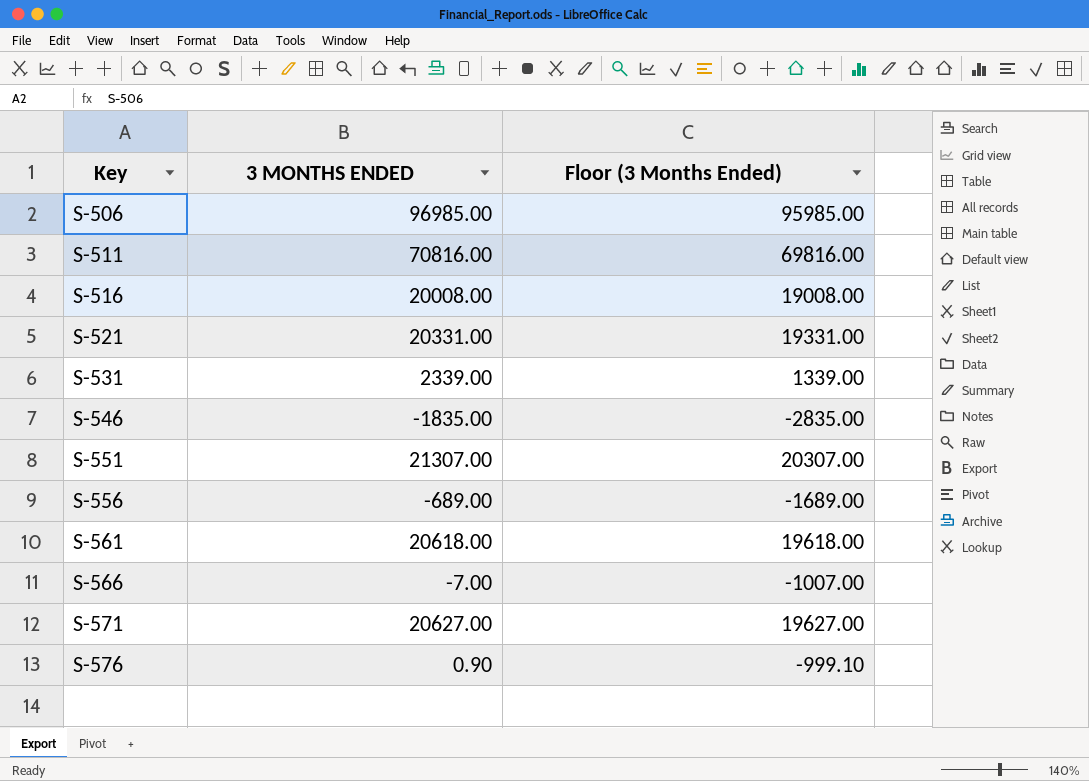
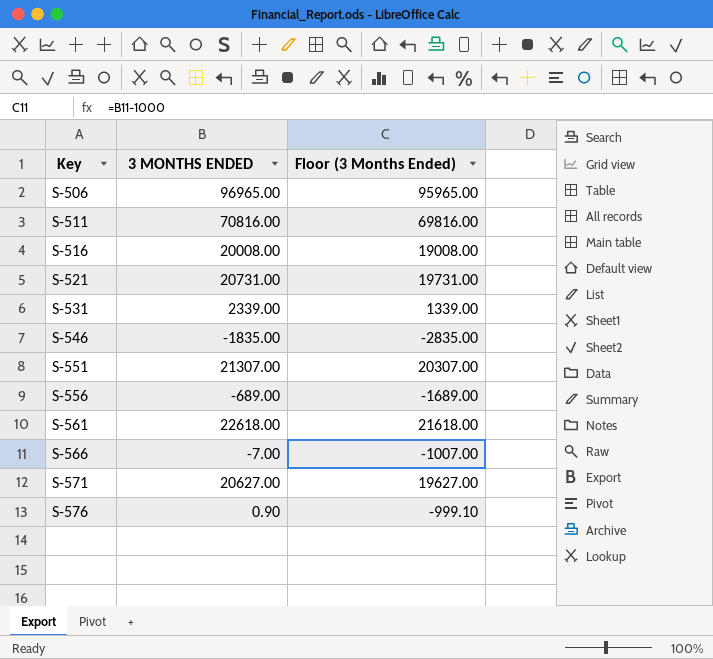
S-506 | 3 MONTHS ENDED: 96985.00 -> 96965.00
S-506 | Floor (3 Months Ended): 95985.00 -> 95965.00
S-521 | 3 MONTHS ENDED: 20331.00 -> 20731.00
S-521 | Floor (3 Months Ended): 19331.00 -> 19731.00
S-561 | 3 MONTHS ENDED: 20618.00 -> 22618.00
S-561 | Floor (3 Months Ended): 19618.00 -> 21618.00

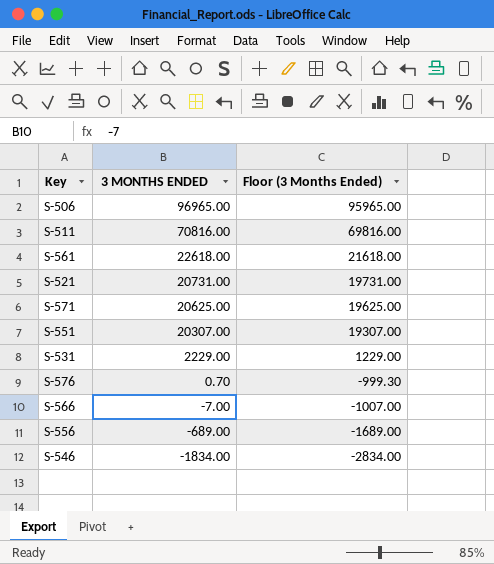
row order: Key ascending -> 3 MONTHS ENDED descending
row S-516: 20008.00 | 19008.00 -> none
S-571 | 3 MONTHS ENDED: 20627.00 -> 20625.00
S-571 | Floor (3 Months Ended): 19627.00 -> 19625.00
S-551 | 3 MONTHS ENDED: 21307.00 -> 20307.00
S-551 | Floor (3 Months Ended): 20307.00 -> 19307.00
S-531 | 3 MONTHS ENDED: 2339.00 -> 2229.00
S-531 | Floor (3 Months Ended): 1339.00 -> 1229.00
S-576 | 3 MONTHS ENDED: 0.90 -> 0.70
S-576 | Floor (3 Months Ended): -999.10 -> -999.30
S-546 | 3 MONTHS ENDED: -1835.00 -> -1834.00
S-546 | Floor (3 Months Ended): -2835.00 -> -2834.00

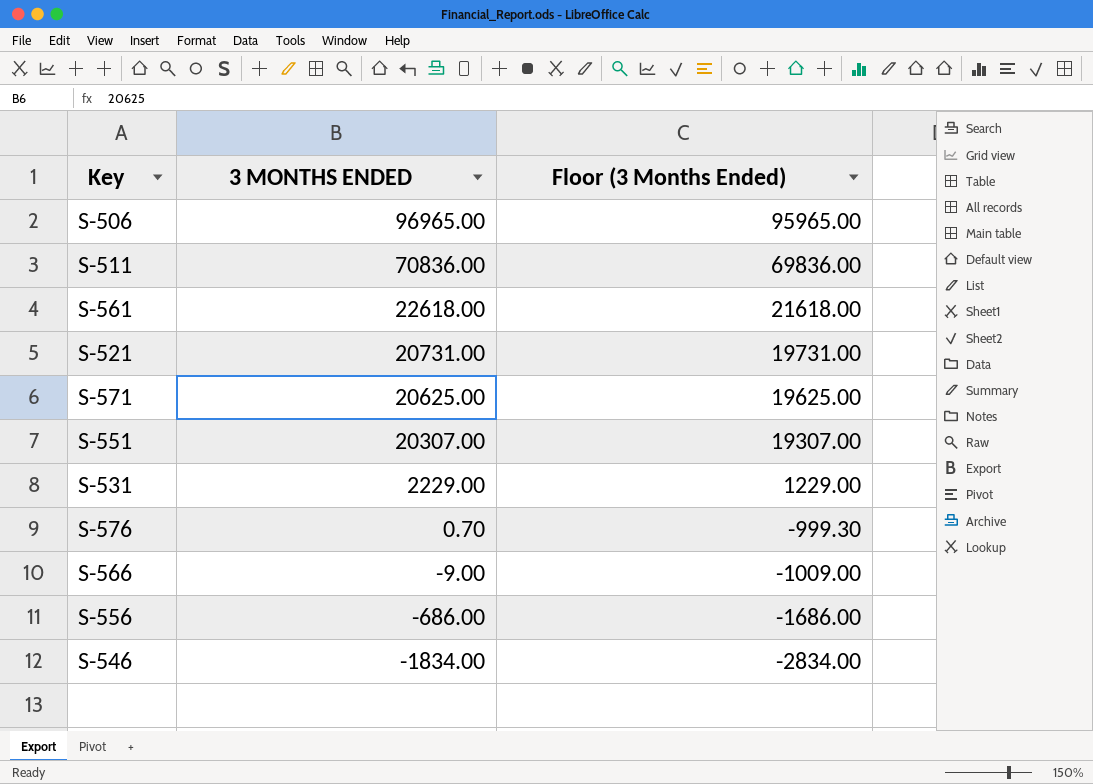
S-511 | 3 MONTHS ENDED: 70816.00 -> 70836.00
S-511 | Floor (3 Months Ended): 69816.00 -> 69836.00
S-566 | 3 MONTHS ENDED: -7.00 -> -9.00
S-566 | Floor (3 Months Ended): -1007.00 -> -1009.00
S-556 | 3 MONTHS ENDED: -689.00 -> -686.00
S-556 | Floor (3 Months Ended): -1689.00 -> -1686.00

